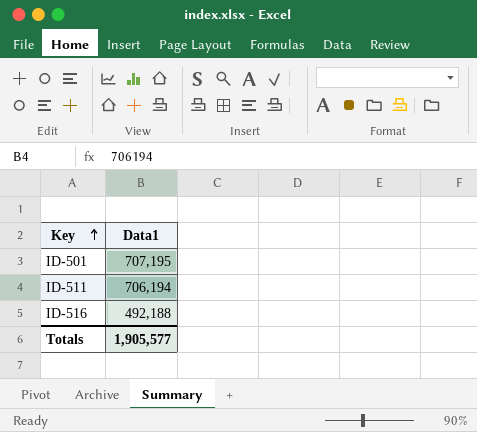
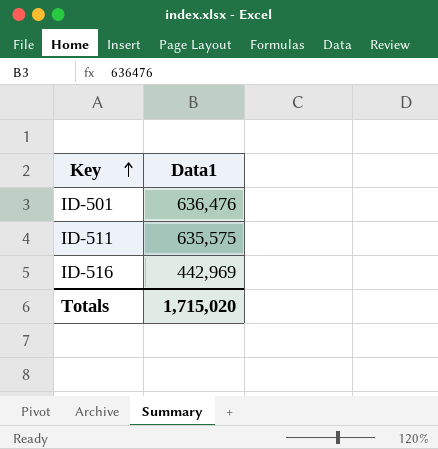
ID-501 | Data1: 707,195 -> 636,476
ID-511 | Data1: 706,194 -> 635,575
ID-516 | Data1: 492,188 -> 442,969
Totals | Data1: 1,905,577 -> 1,715,020

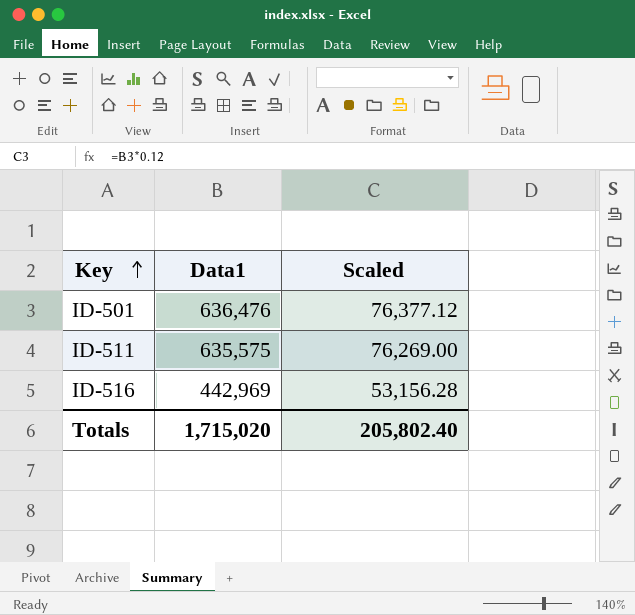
column Scaled | formula: none -> [Data1] * 0.12

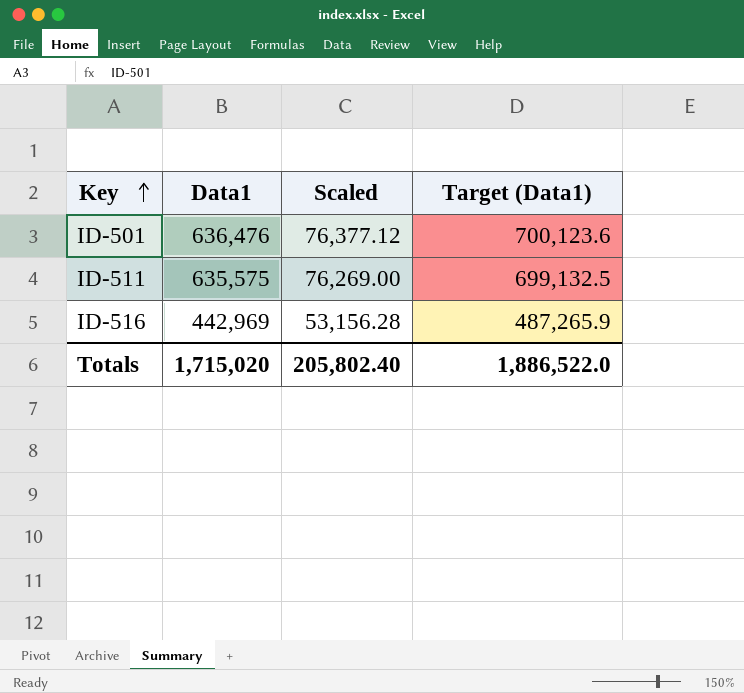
column Target (Data1) | formula: none -> [Data1] * 1.1

